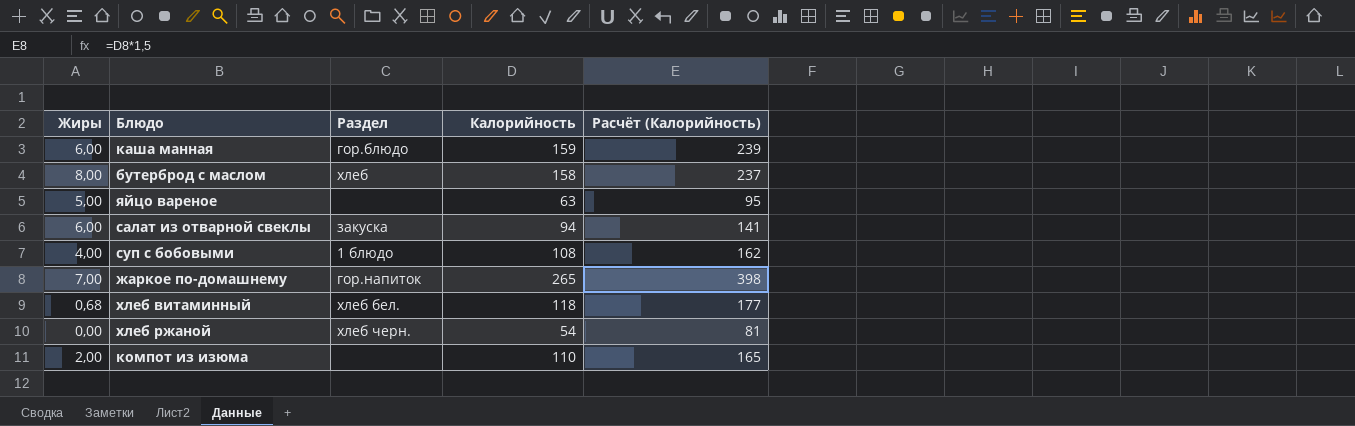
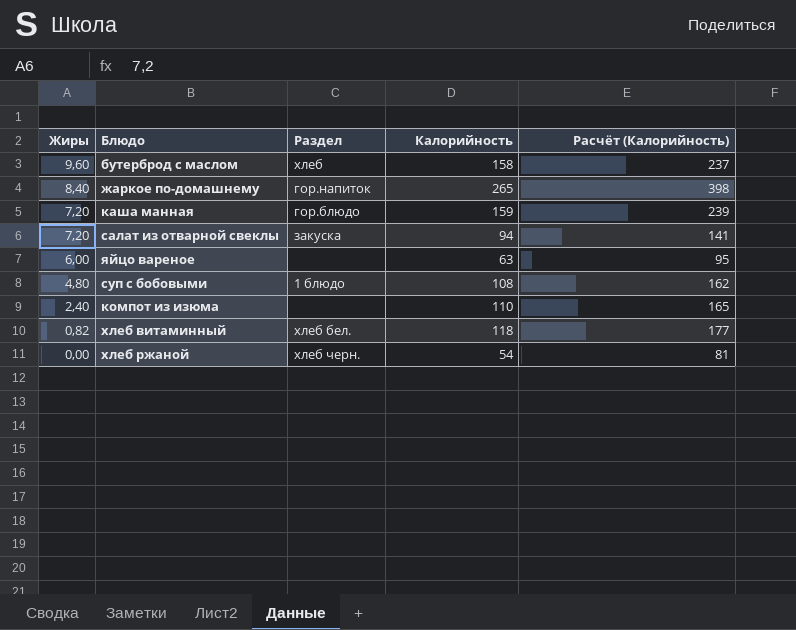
row order: none -> Жиры descending
бутерброд с маслом | Жиры: 8,00 -> 9,60
жаркое по-домашнему | Жиры: 7,00 -> 8,40
каша манная | Жиры: 6,00 -> 7,20
салат из отварной свеклы | Жиры: 6,00 -> 7,20
яйцо вареное | Жиры: 5,00 -> 6,00
суп с бобовыми | Жиры: 4,00 -> 4,80
компот из изюма | Жиры: 2,00 -> 2,40
хлеб витаминный | Жиры: 0,68 -> 0,82

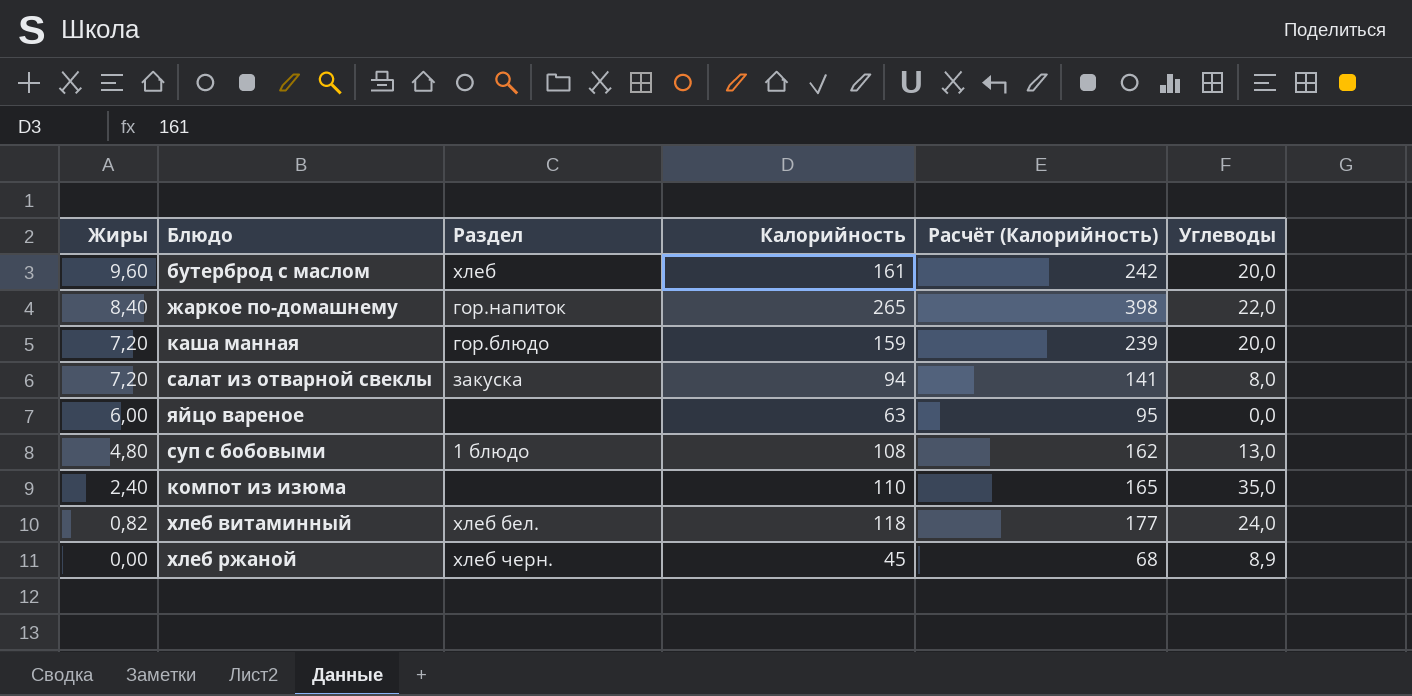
column Углеводы | position: none -> 6
бутерброд с маслом | Калорийность: 158 -> 161
бутерброд с маслом | Расчёт (Калорийность): 237 -> 242
хлеб ржаной | Калорийность: 54 -> 45
хлеб ржаной | Расчёт (Калорийность): 81 -> 68

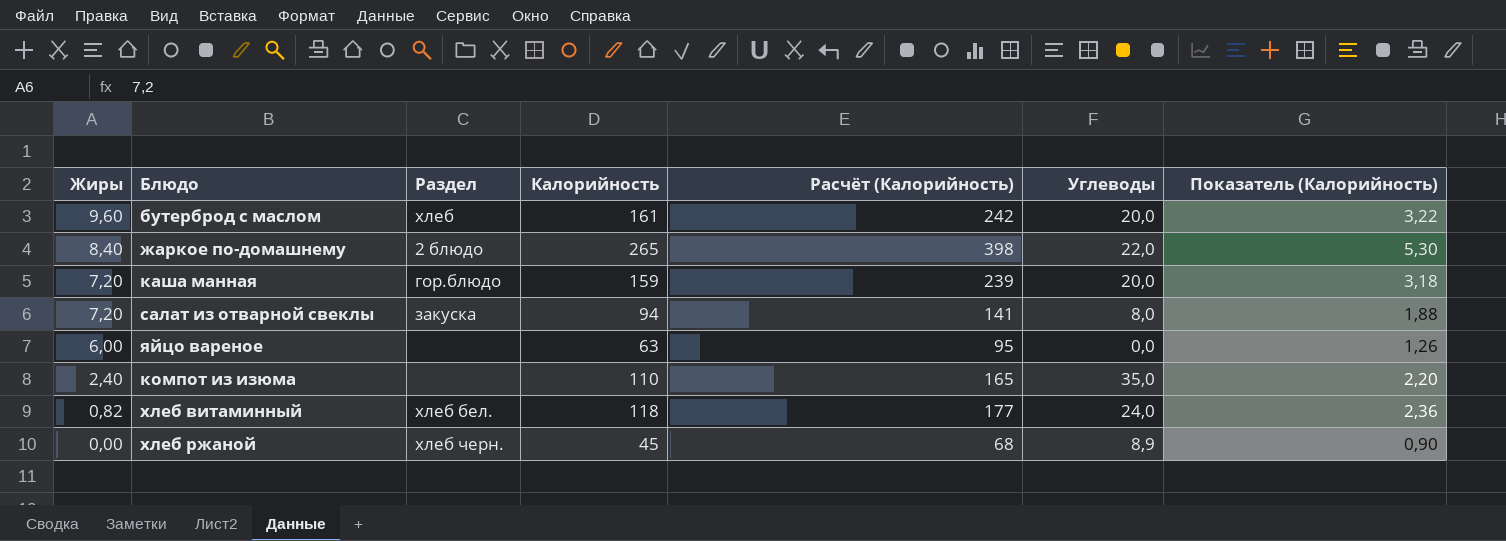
column Показатель (Калорийность) | formula: none -> [Калорийность] * 0,02
row суп с бобовыми: 4,80 | 1 блюдо | 108 | 162 | 13,0 -> none
жаркое по-домашнему | Раздел: гор.напиток -> 2 блюдо

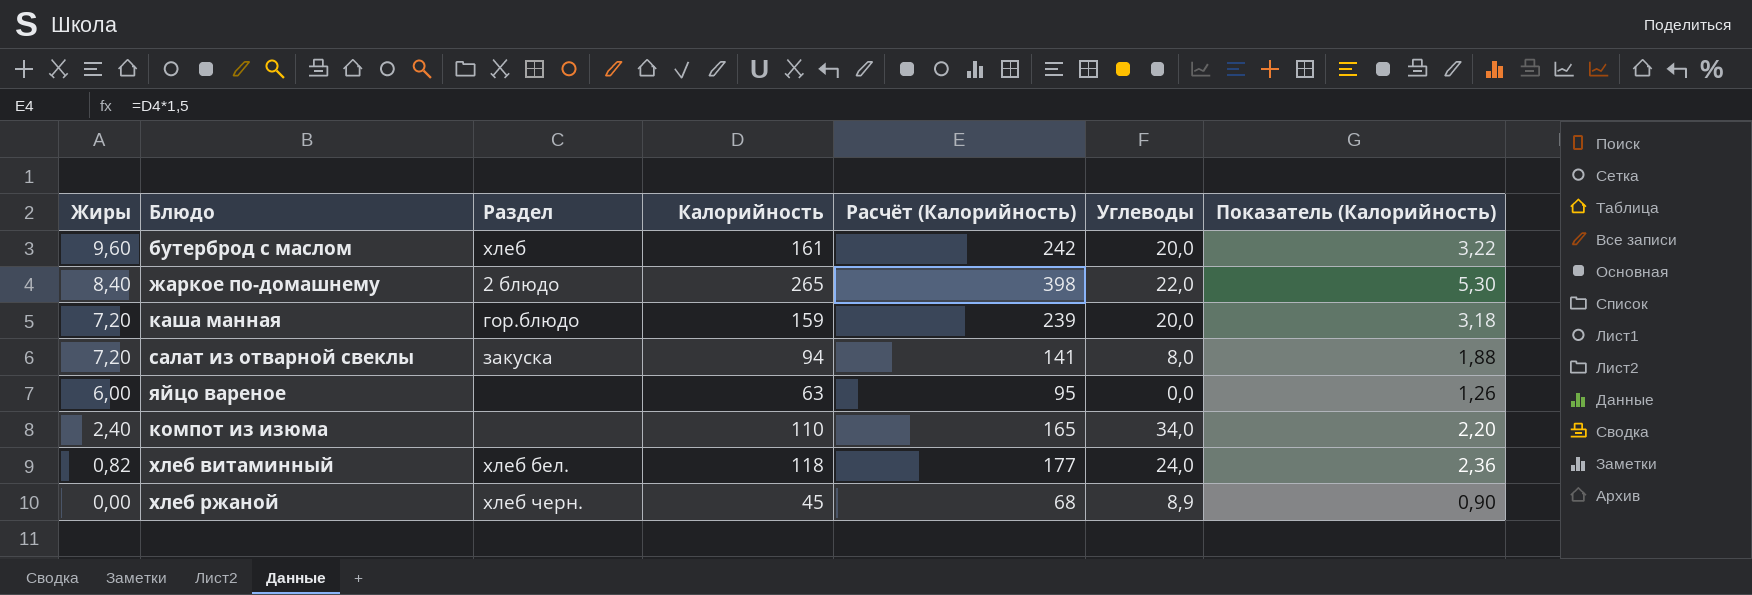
компот из изюма | Углеводы: 35,0 -> 34,0

